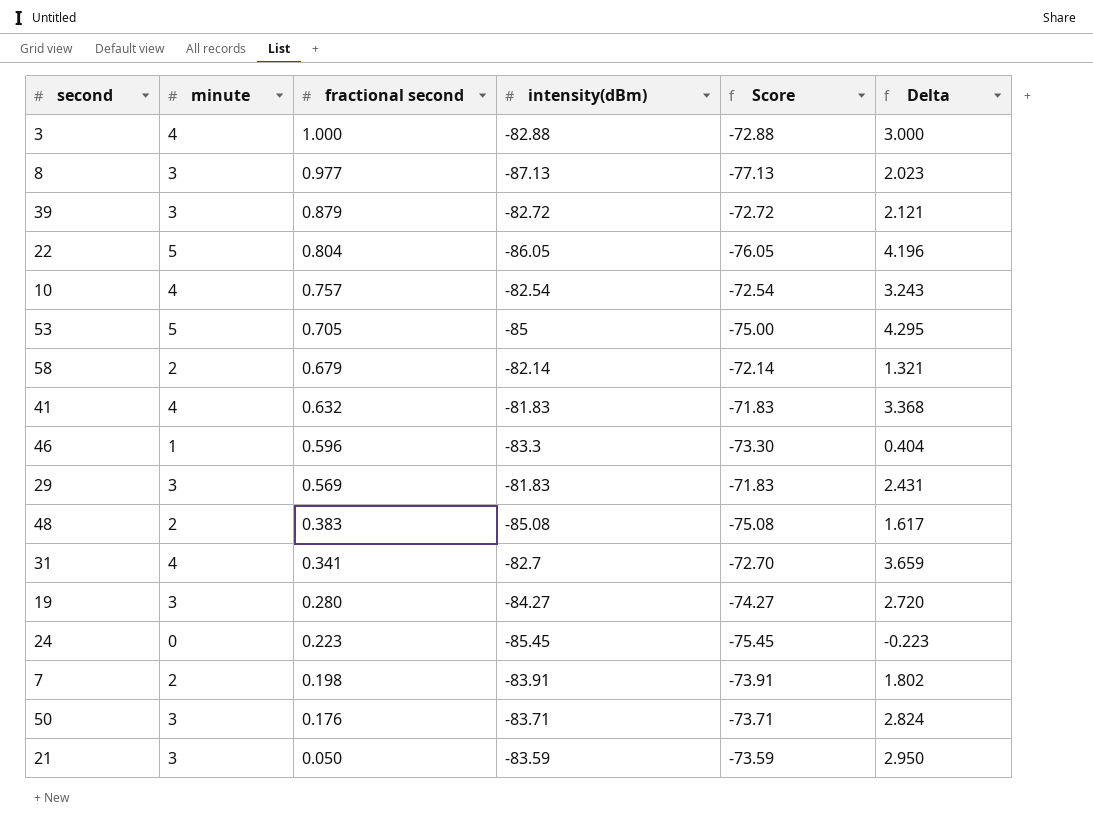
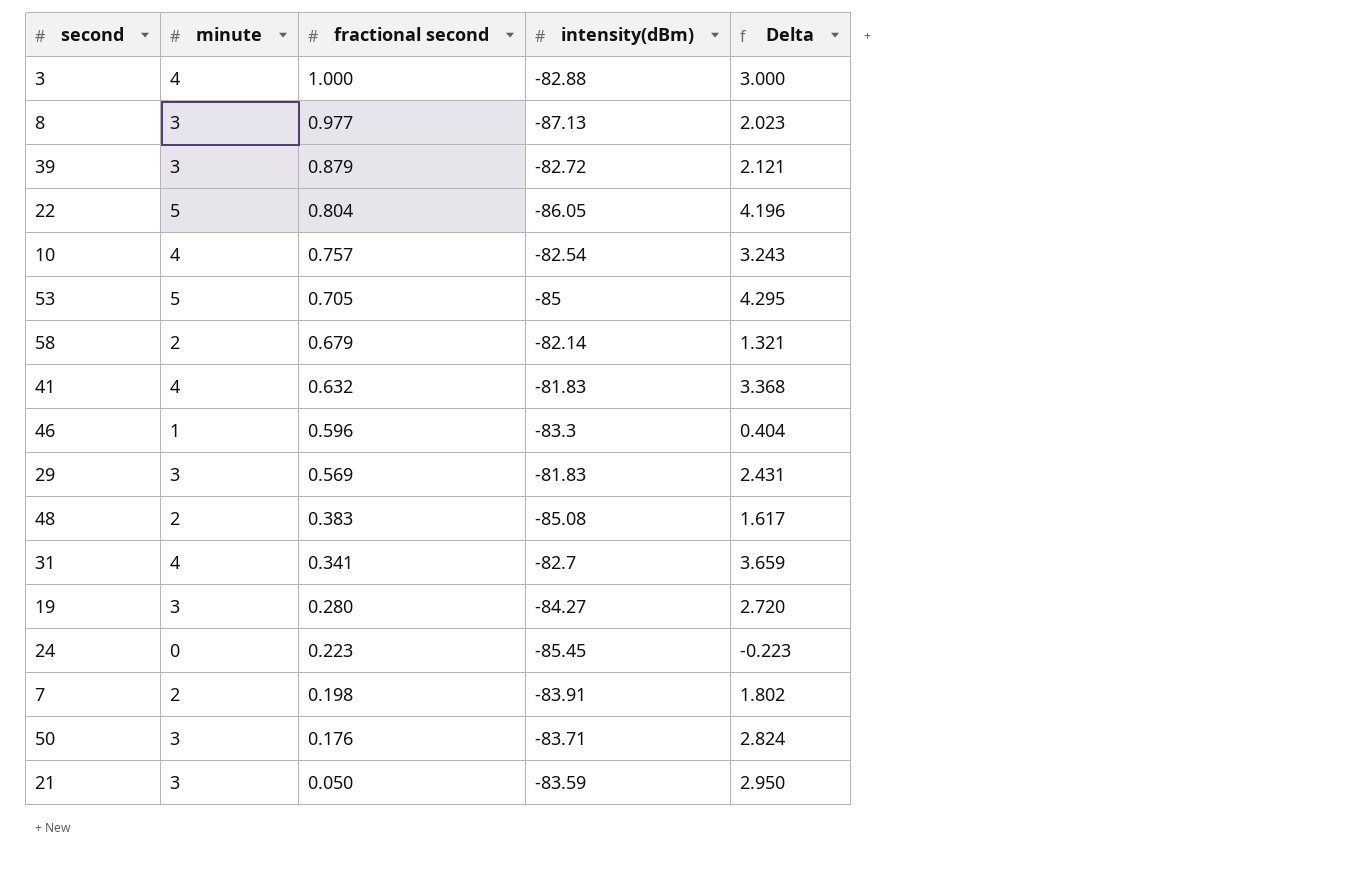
column Score | formula: [intensity(dBm)] + 10 -> none

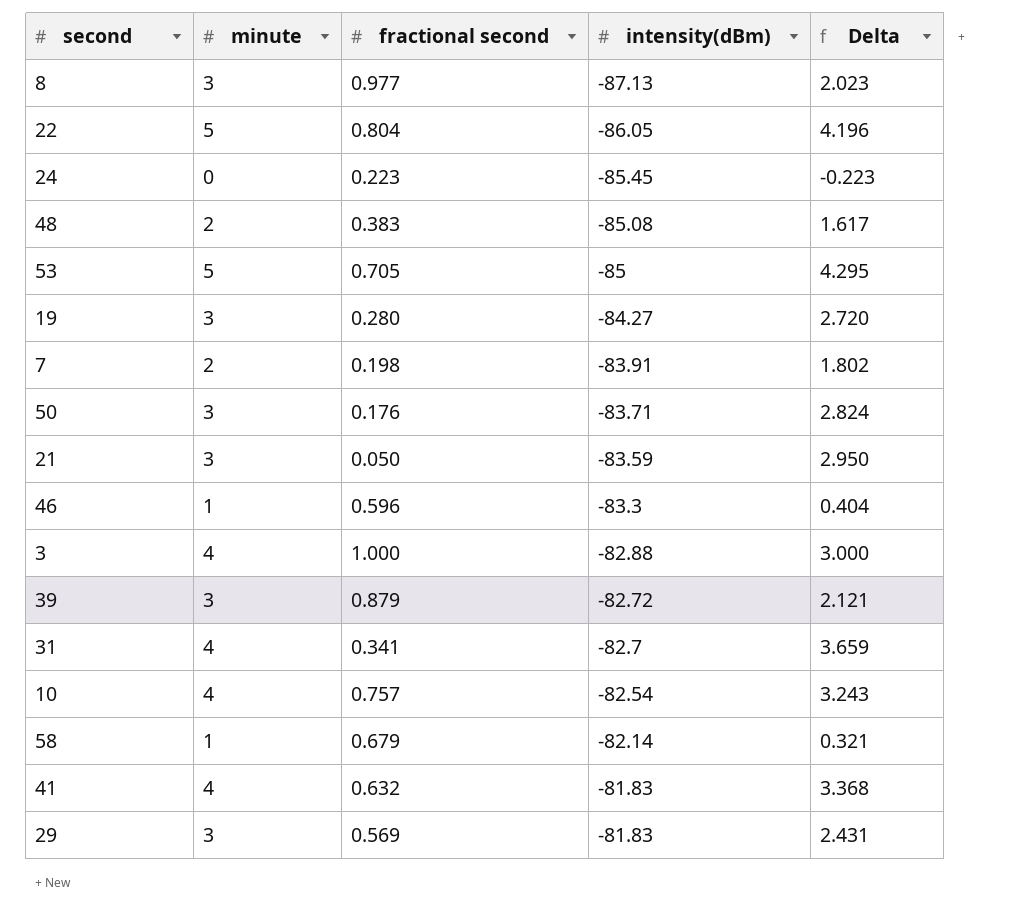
row order: fractional second descending -> intensity(dBm) ascending
58 | minute: 2 -> 1
58 | Delta: 1.321 -> 0.321

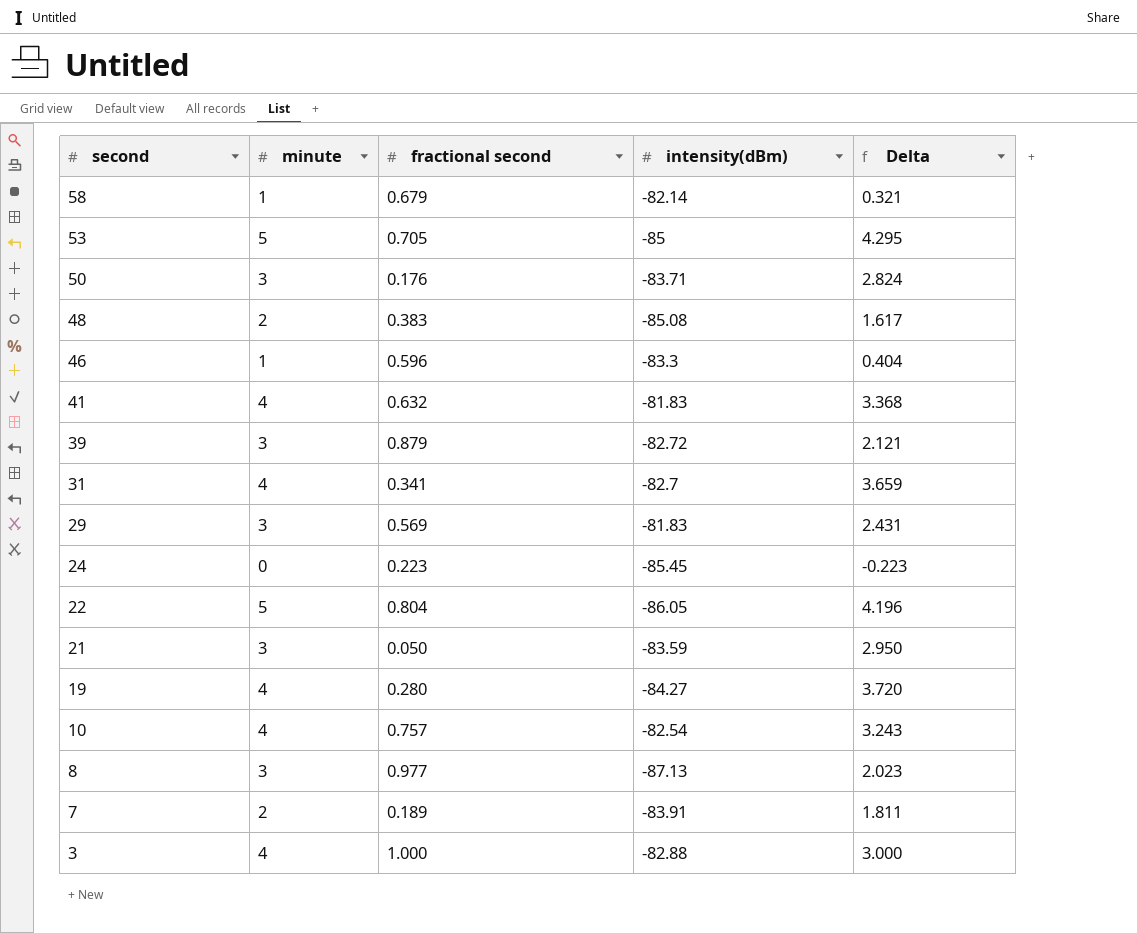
row order: intensity(dBm) ascending -> second descending
19 | minute: 3 -> 4
19 | Delta: 2.720 -> 3.720
7 | fractional second: 0.198 -> 0.189
7 | Delta: 1.802 -> 1.811

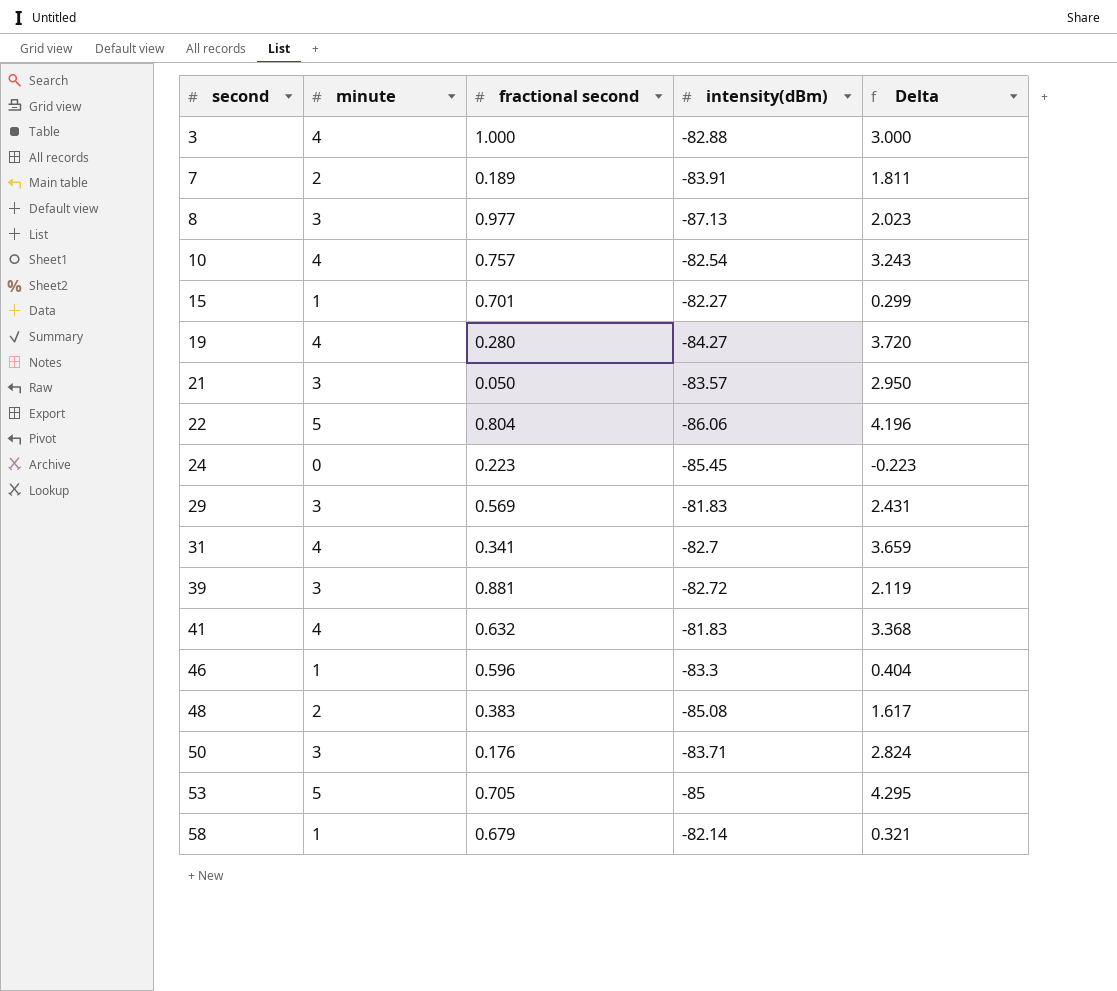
row order: second descending -> second ascending
row 15: none -> 1 | 0.701 | -82.27 | 0.299
21 | intensity(dBm): -83.59 -> -83.57
22 | intensity(dBm): -86.05 -> -86.06
39 | fractional second: 0.879 -> 0.881
39 | Delta: 2.121 -> 2.119

